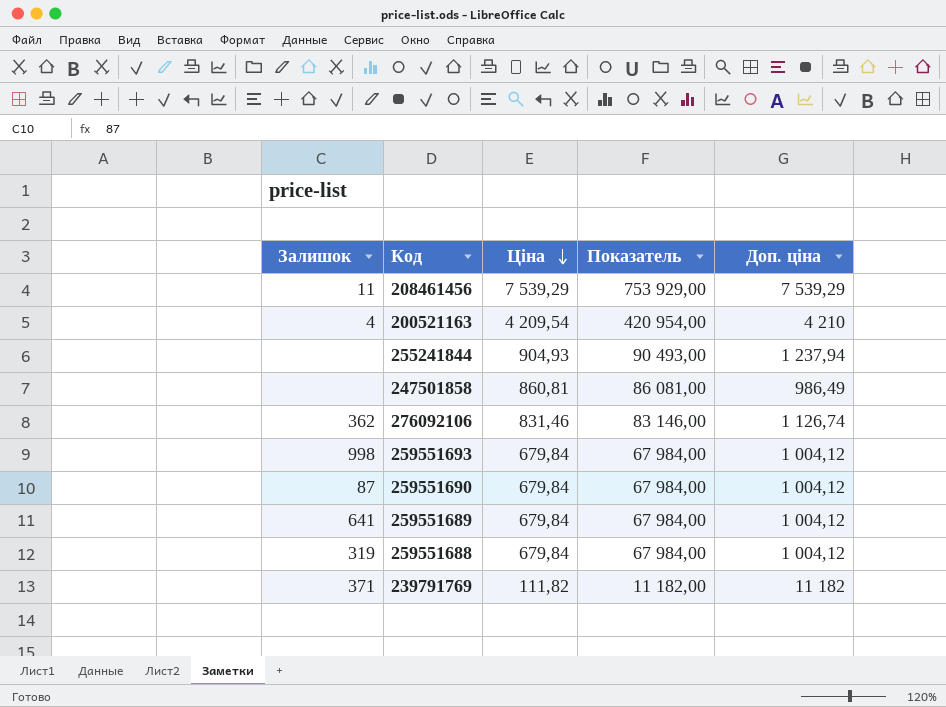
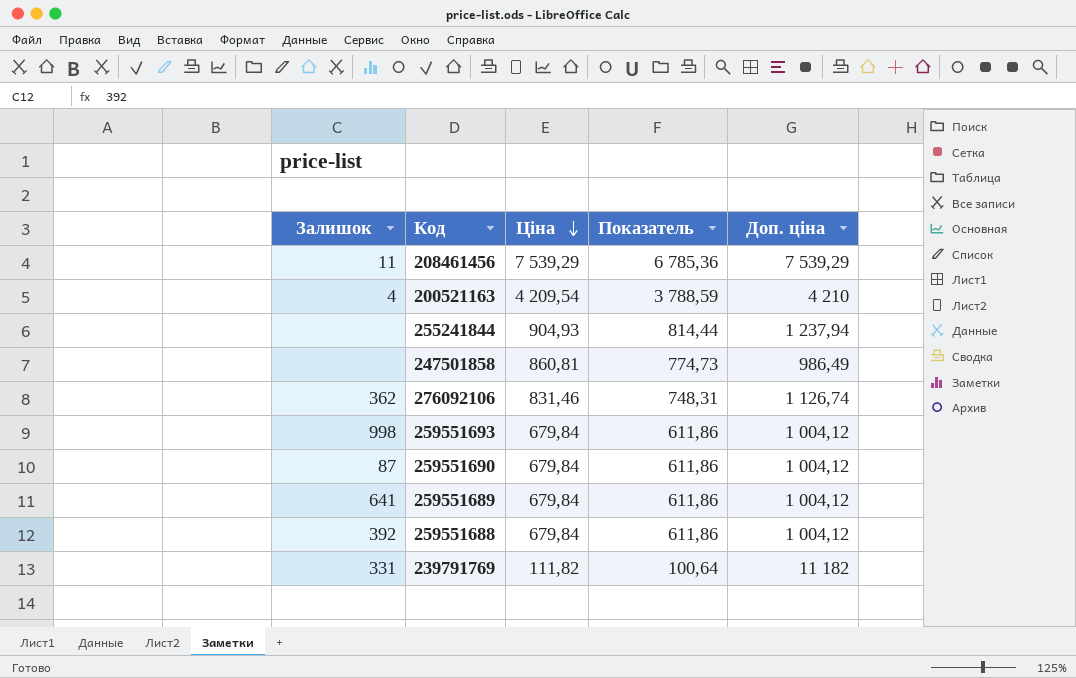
column Показатель | formula: [Ціна] * 100 -> [Ціна] * 0,9
259551688 | Залишок: 319 -> 392
239791769 | Залишок: 371 -> 331

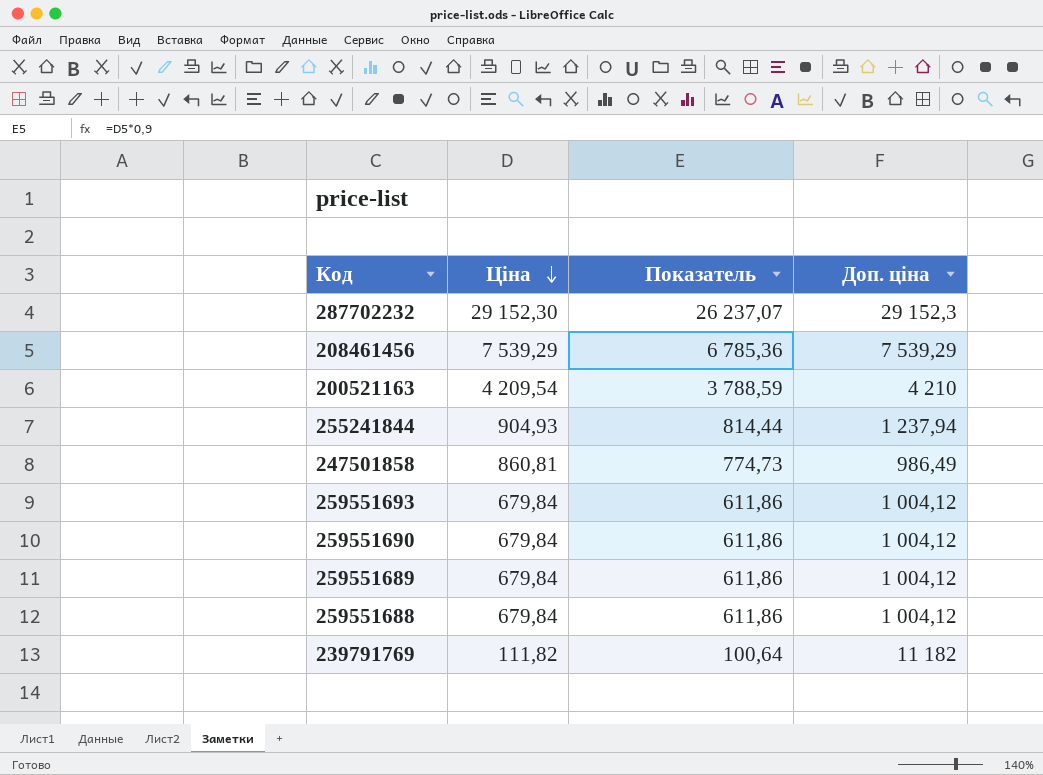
column Залишок | position: 1 -> none
row 276092106: 362 | 831,46 | 748,31 | 1 126,74 -> none
row 287702232: none -> 29 152,30 | 26 237,07 | 29 152,3

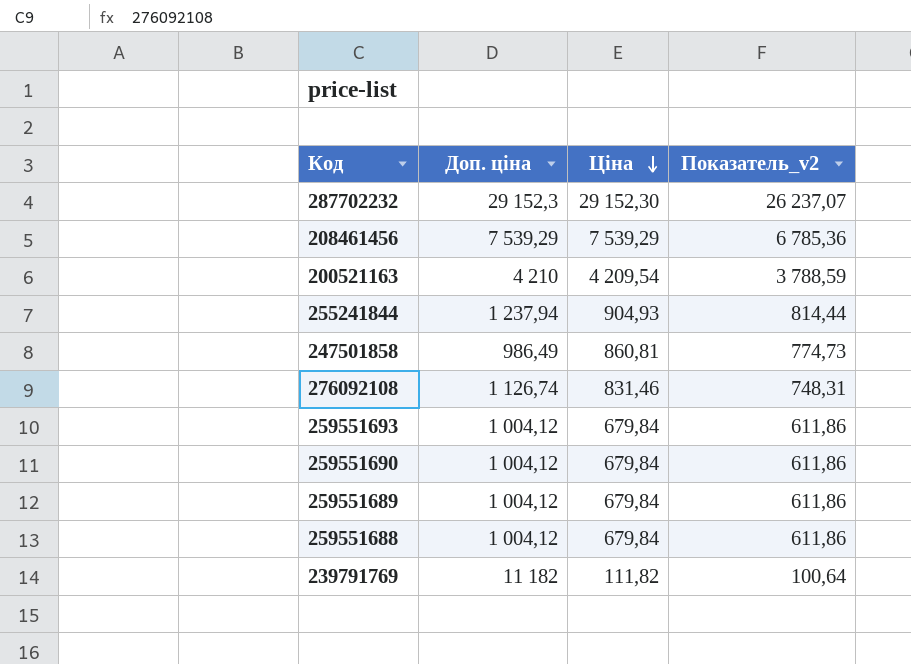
column Доп. ціна | position: 4 -> 2
column name: Показатель -> Показатель_v2
row 276092108: none -> 1 126,74 | 831,46 | 748,31

